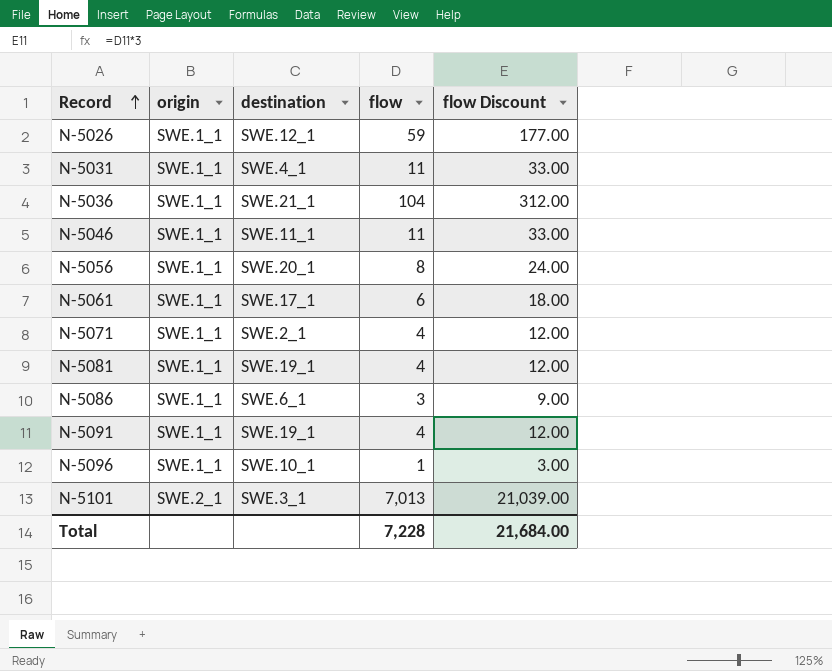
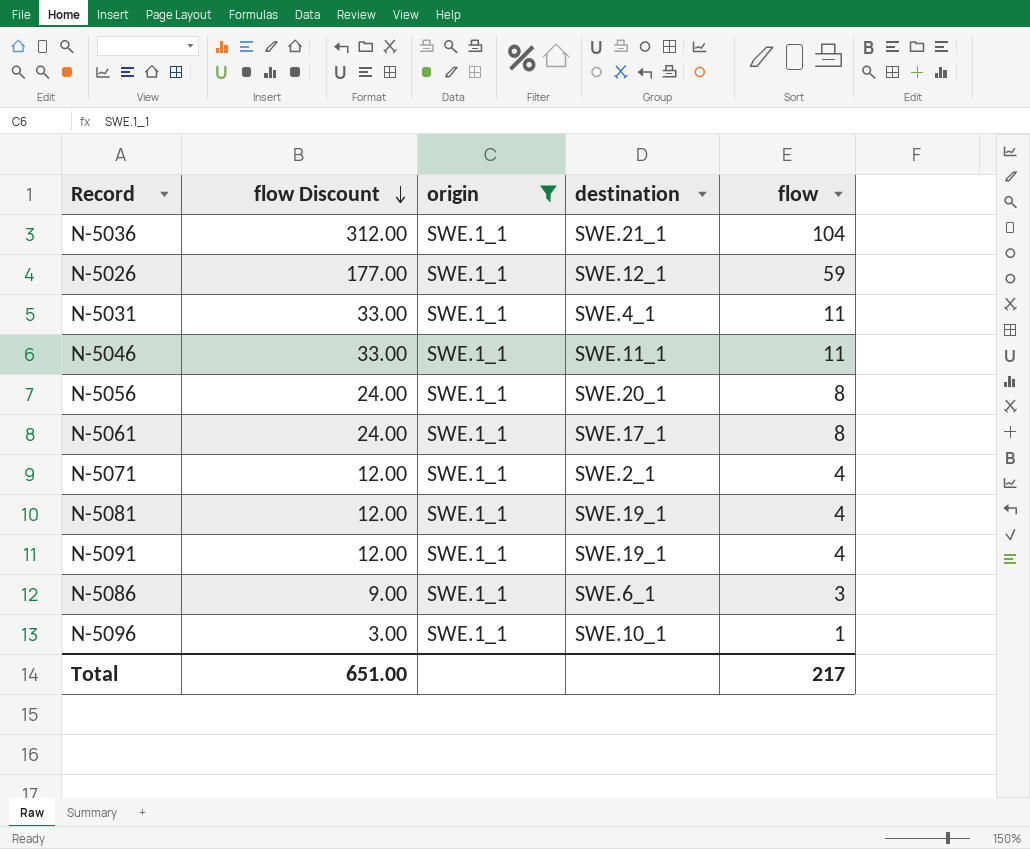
filter: none -> origin = SWE.1_1
row order: Record ascending -> flow Discount descending
column flow Discount | position: 5 -> 2
N-5061 | flow Discount: 18.00 -> 24.00
N-5061 | flow: 6 -> 8
Total | flow Discount: 21,684.00 -> 651.00
Total | flow: 7,228 -> 217

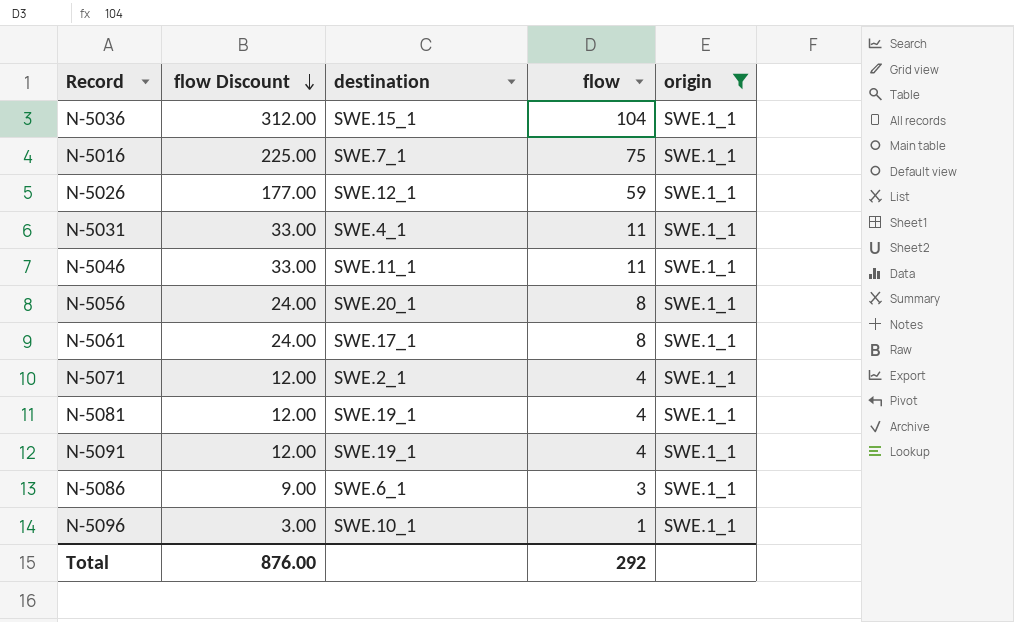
column origin | position: 3 -> 5
N-5036 | destination: SWE.21_1 -> SWE.15_1
row N-5016: none -> 225.00 | SWE.7_1 | 75 | SWE.1_1
Total | flow Discount: 651.00 -> 876.00
Total | flow: 217 -> 292

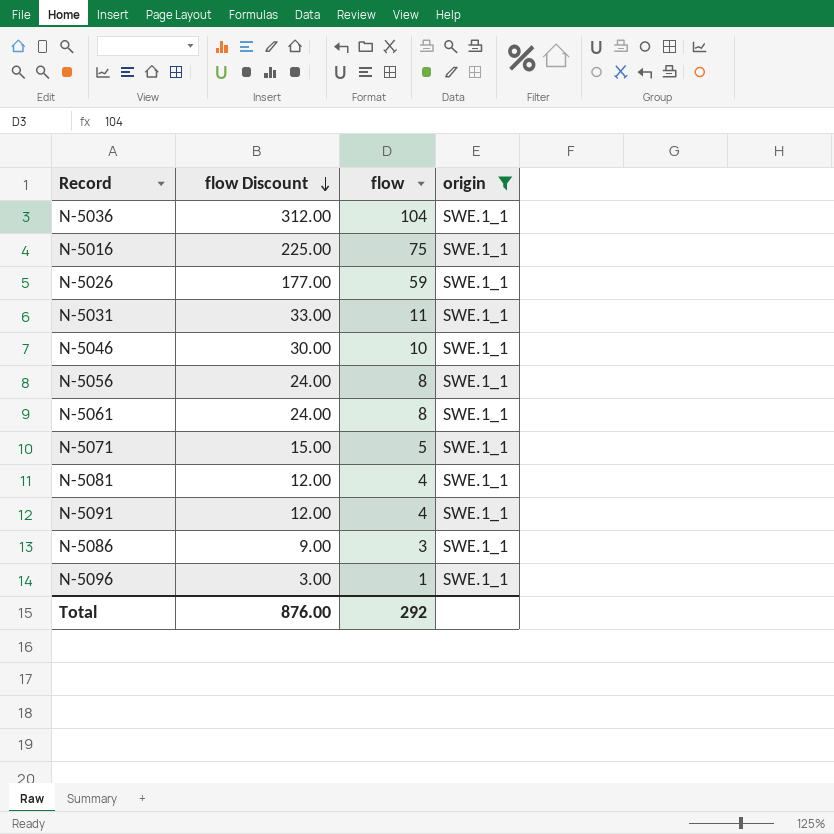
column destination | position: 3 -> none
N-5046 | flow Discount: 33.00 -> 30.00
N-5046 | flow: 11 -> 10
N-5071 | flow Discount: 12.00 -> 15.00
N-5071 | flow: 4 -> 5

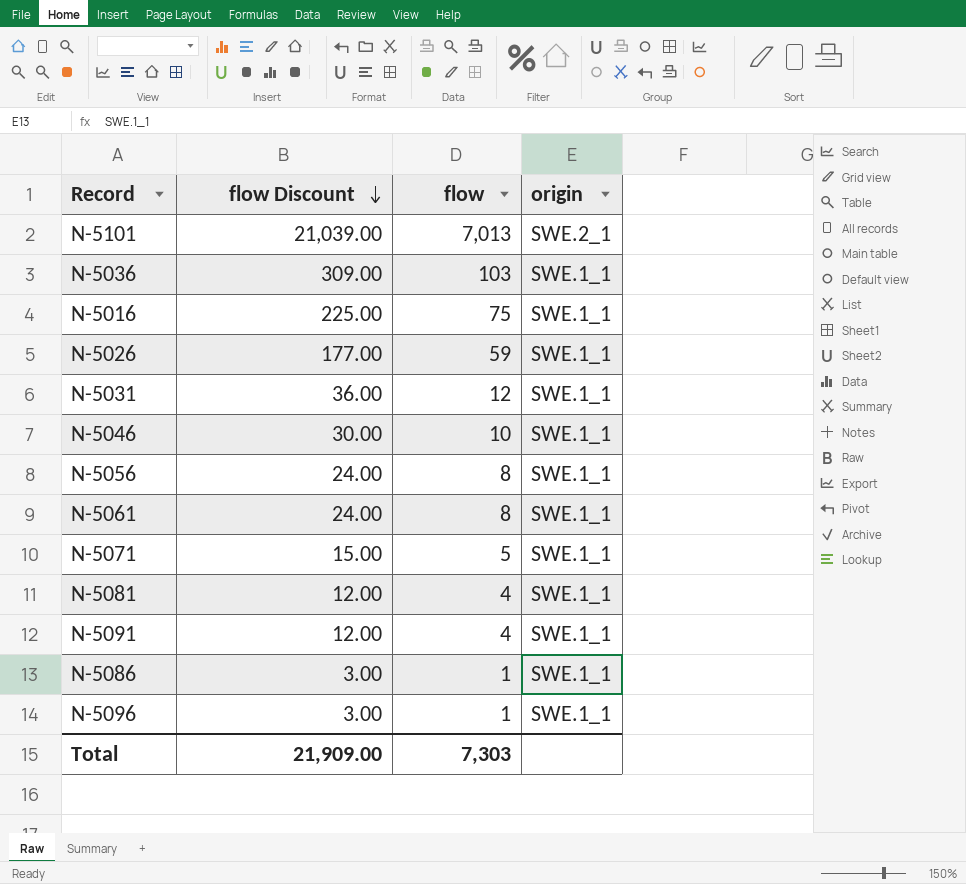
filter: origin = SWE.1_1 -> none
N-5036 | flow Discount: 312.00 -> 309.00
N-5036 | flow: 104 -> 103
N-5031 | flow Discount: 33.00 -> 36.00
N-5031 | flow: 11 -> 12
N-5086 | flow Discount: 9.00 -> 3.00
N-5086 | flow: 3 -> 1
Total | flow Discount: 876.00 -> 21,909.00
Total | flow: 292 -> 7,303

